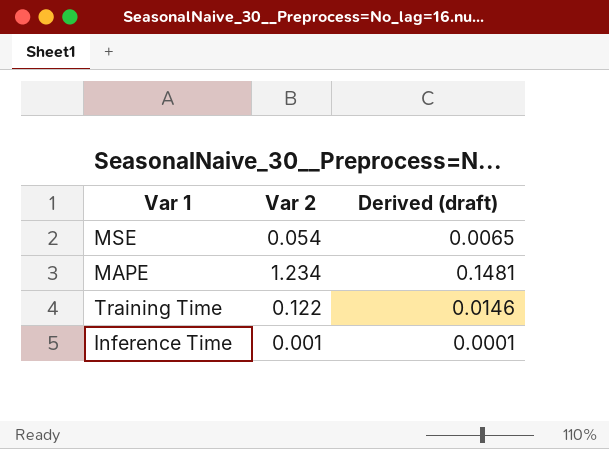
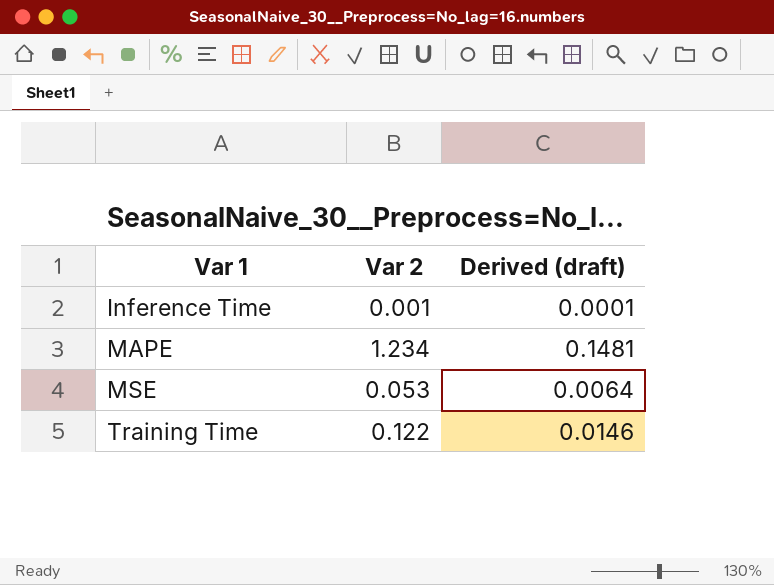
row order: none -> Var 1 ascending
MSE | Var 2: 0.054 -> 0.053
MSE | Derived (draft): 0.0065 -> 0.0064

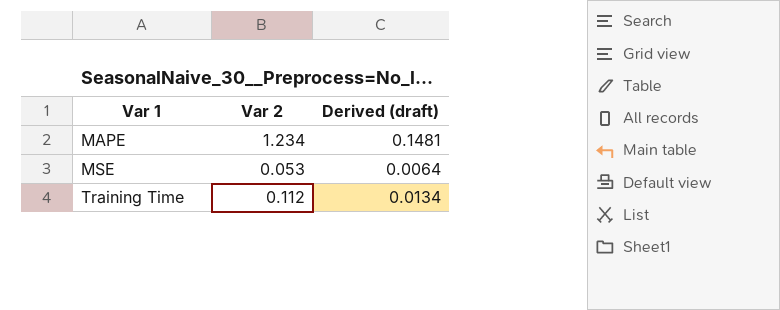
row Inference Time: 0.001 | 0.0001 -> none
Training Time | Var 2: 0.122 -> 0.112
Training Time | Derived (draft): 0.0146 -> 0.0134

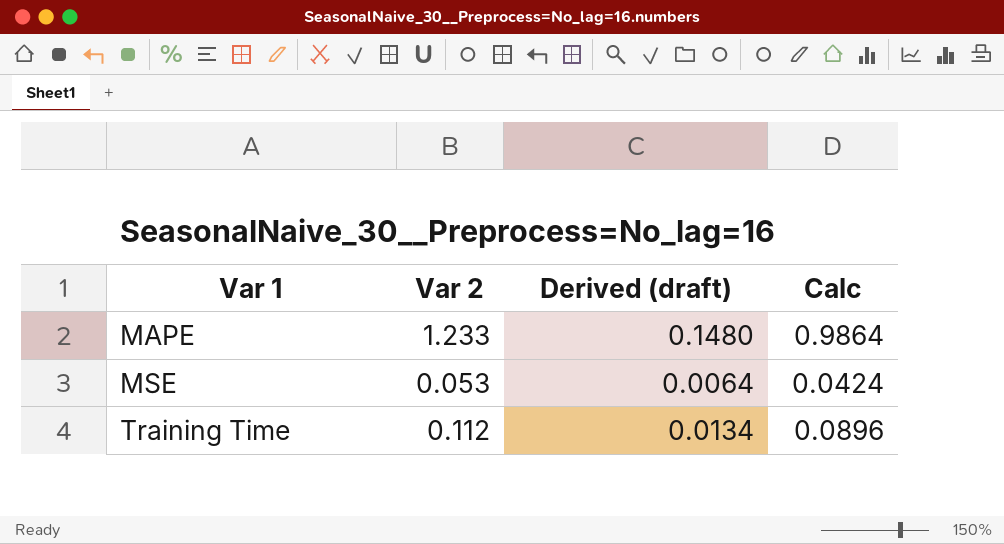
column Calc | formula: none -> [Var 2] * 0.8
MAPE | Var 2: 1.234 -> 1.233
MAPE | Derived (draft): 0.1481 -> 0.1480

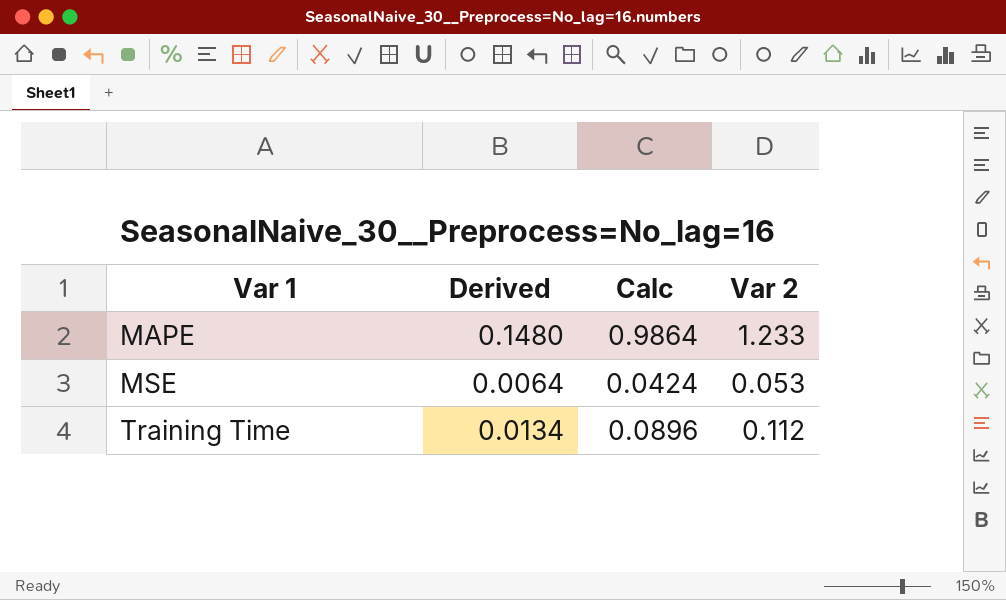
column name: Derived (draft) -> Derived
column Var 2 | position: 2 -> 4

